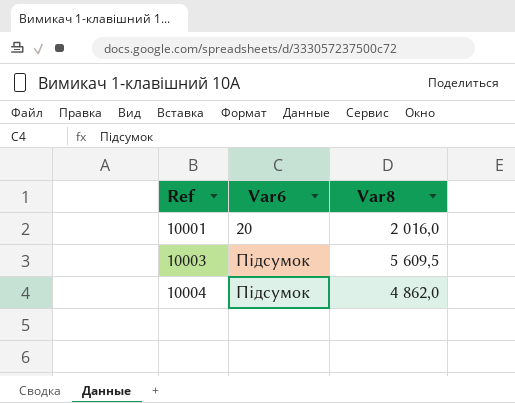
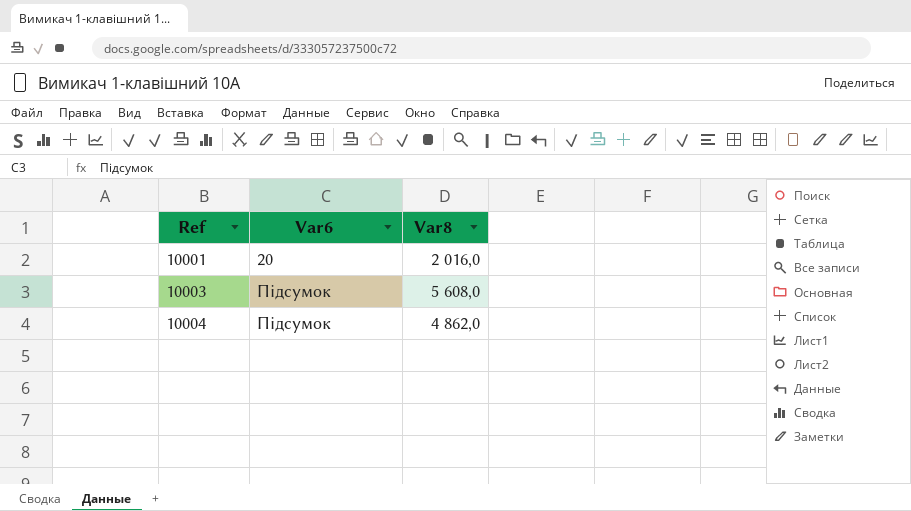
10003 | Var8: 5 609,5 -> 5 608,0

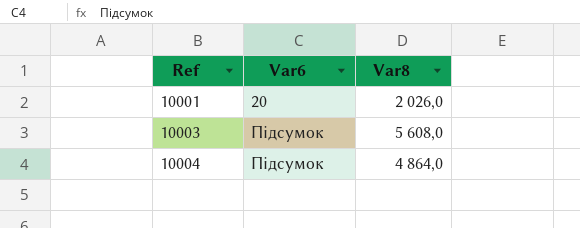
10001 | Var8: 2 016,0 -> 2 026,0
10004 | Var8: 4 862,0 -> 4 864,0

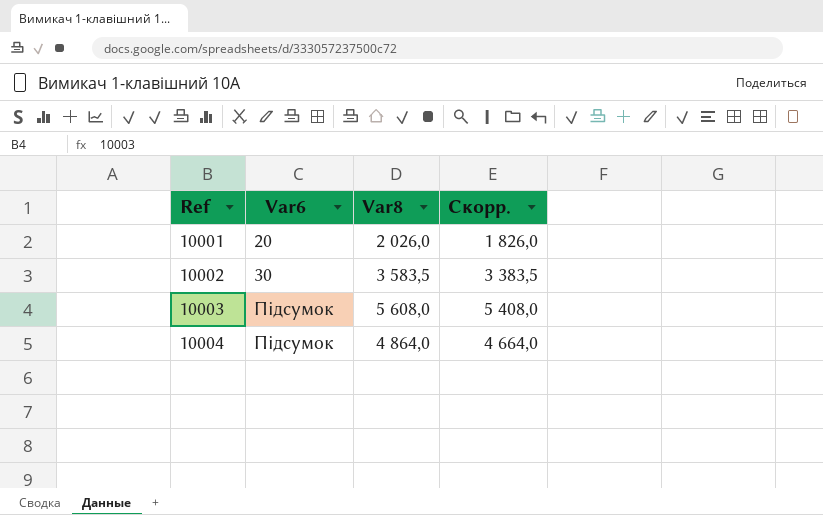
column Скорр. | formula: none -> [Var8] - 200
row 10002: none -> 30 | 3 583,5 | 3 383,5

